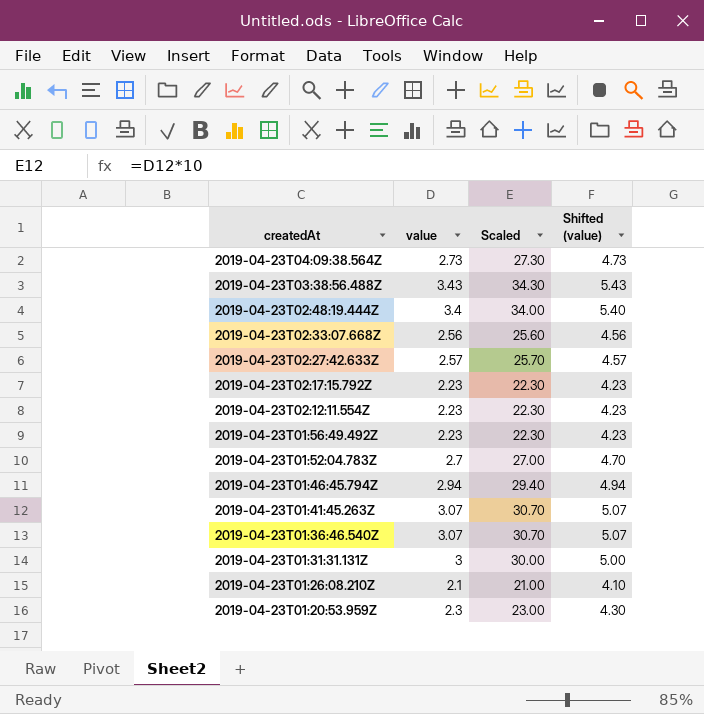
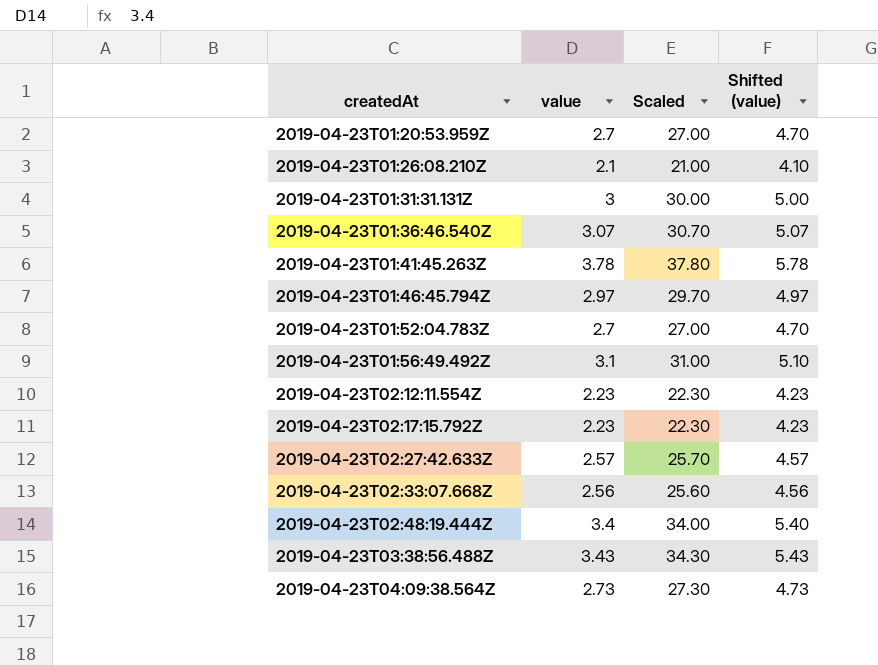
row order: createdAt descending -> createdAt ascending
2019-04-23T01:20:53.959Z | value: 2.3 -> 2.7
2019-04-23T01:20:53.959Z | Scaled: 23.00 -> 27.00
2019-04-23T01:20:53.959Z | Shifted (value): 4.30 -> 4.70
2019-04-23T01:41:45.263Z | value: 3.07 -> 3.78
2019-04-23T01:41:45.263Z | Scaled: 30.70 -> 37.80
2019-04-23T01:41:45.263Z | Shifted (value): 5.07 -> 5.78
2019-04-23T01:46:45.794Z | value: 2.94 -> 2.97
2019-04-23T01:46:45.794Z | Scaled: 29.40 -> 29.70
2019-04-23T01:46:45.794Z | Shifted (value): 4.94 -> 4.97
2019-04-23T01:56:49.492Z | value: 2.23 -> 3.1
2019-04-23T01:56:49.492Z | Scaled: 22.30 -> 31.00
2019-04-23T01:56:49.492Z | Shifted (value): 4.23 -> 5.10

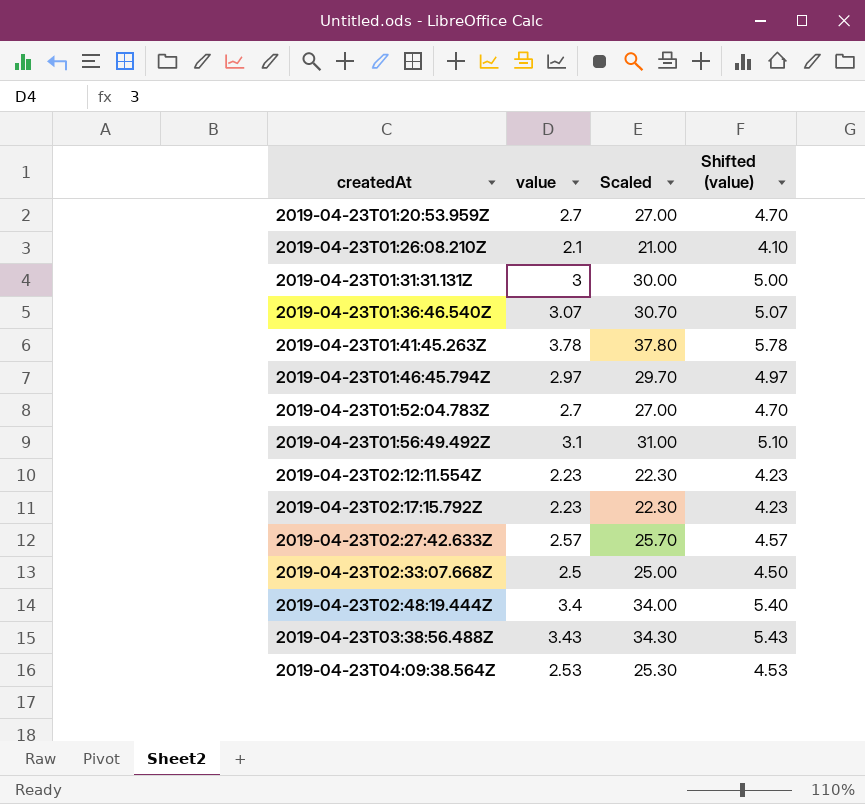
2019-04-23T02:33:07.668Z | value: 2.56 -> 2.5
2019-04-23T02:33:07.668Z | Scaled: 25.60 -> 25.00
2019-04-23T02:33:07.668Z | Shifted (value): 4.56 -> 4.50
2019-04-23T04:09:38.564Z | value: 2.73 -> 2.53
2019-04-23T04:09:38.564Z | Scaled: 27.30 -> 25.30
2019-04-23T04:09:38.564Z | Shifted (value): 4.73 -> 4.53

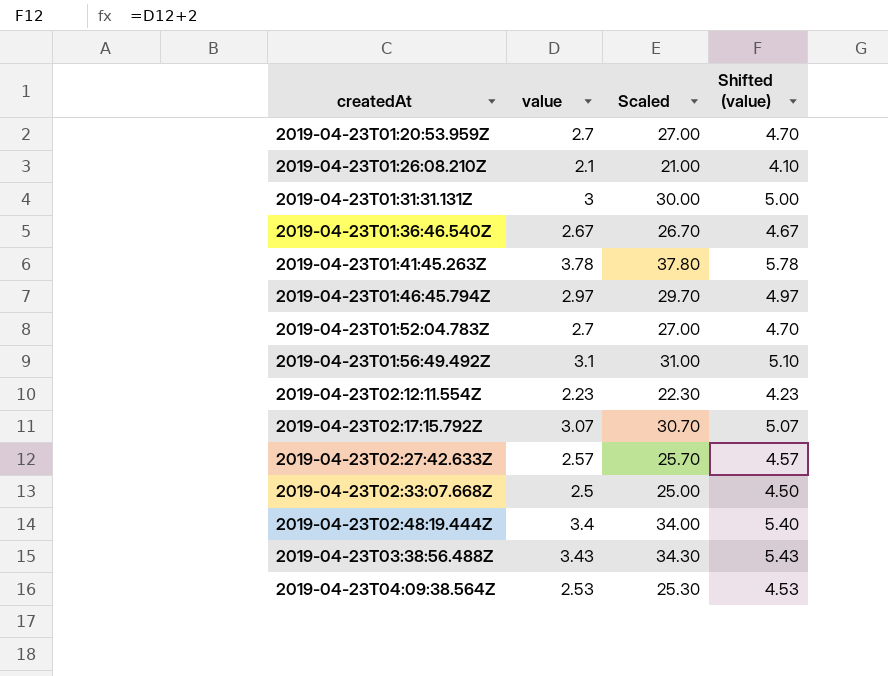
2019-04-23T01:36:46.540Z | value: 3.07 -> 2.67
2019-04-23T01:36:46.540Z | Scaled: 30.70 -> 26.70
2019-04-23T01:36:46.540Z | Shifted (value): 5.07 -> 4.67
2019-04-23T02:17:15.792Z | value: 2.23 -> 3.07
2019-04-23T02:17:15.792Z | Scaled: 22.30 -> 30.70
2019-04-23T02:17:15.792Z | Shifted (value): 4.23 -> 5.07

